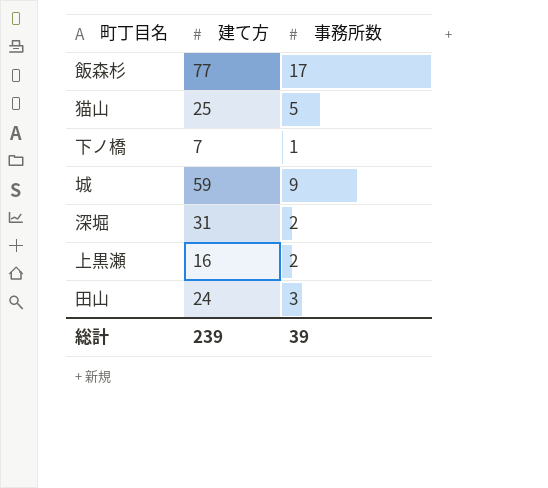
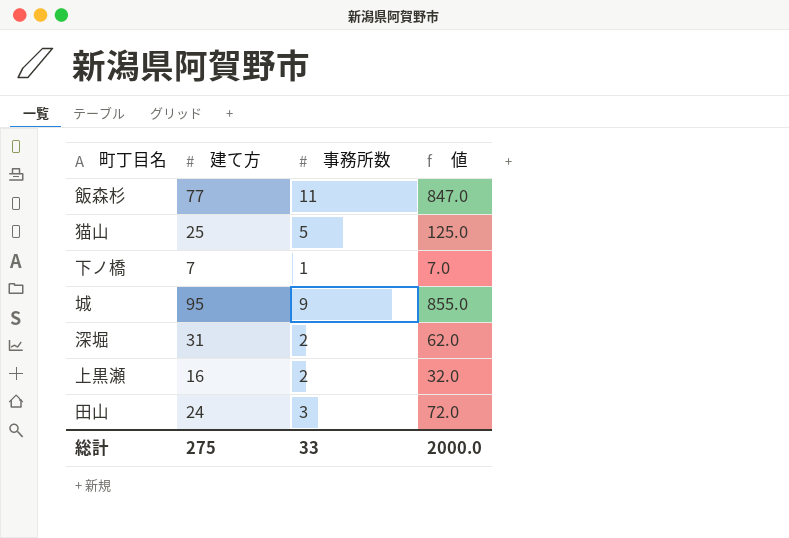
column 値 | formula: none -> [建て方] * [事務所数]
飯森杉 | 事務所数: 17 -> 11
城 | 建て方: 59 -> 95
総計 | 建て方: 239 -> 275
総計 | 事務所数: 39 -> 33

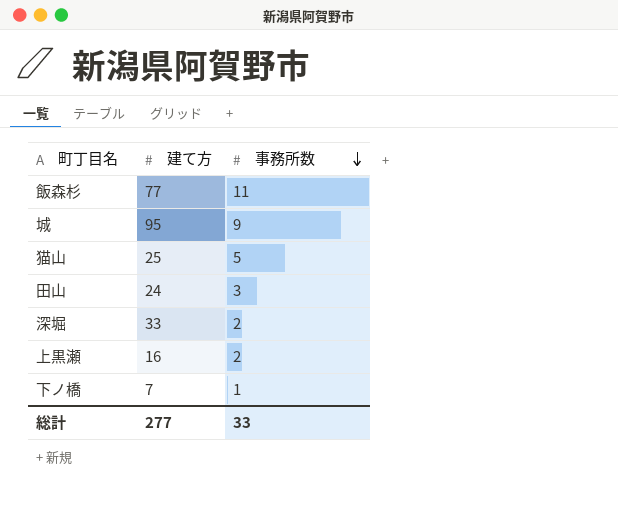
row order: none -> 事務所数 descending
column 値 | formula: [建て方] * [事務所数] -> none
深堀 | 建て方: 31 -> 33
総計 | 建て方: 275 -> 277

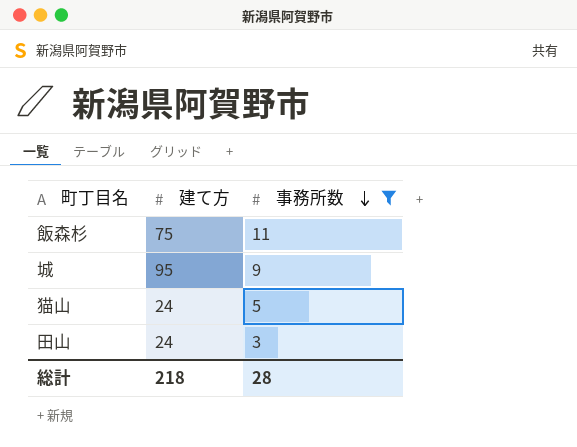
filter: none -> 事務所数 >= 3
飯森杉 | 建て方: 77 -> 75
猫山 | 建て方: 25 -> 24
総計 | 建て方: 277 -> 218
総計 | 事務所数: 33 -> 28

